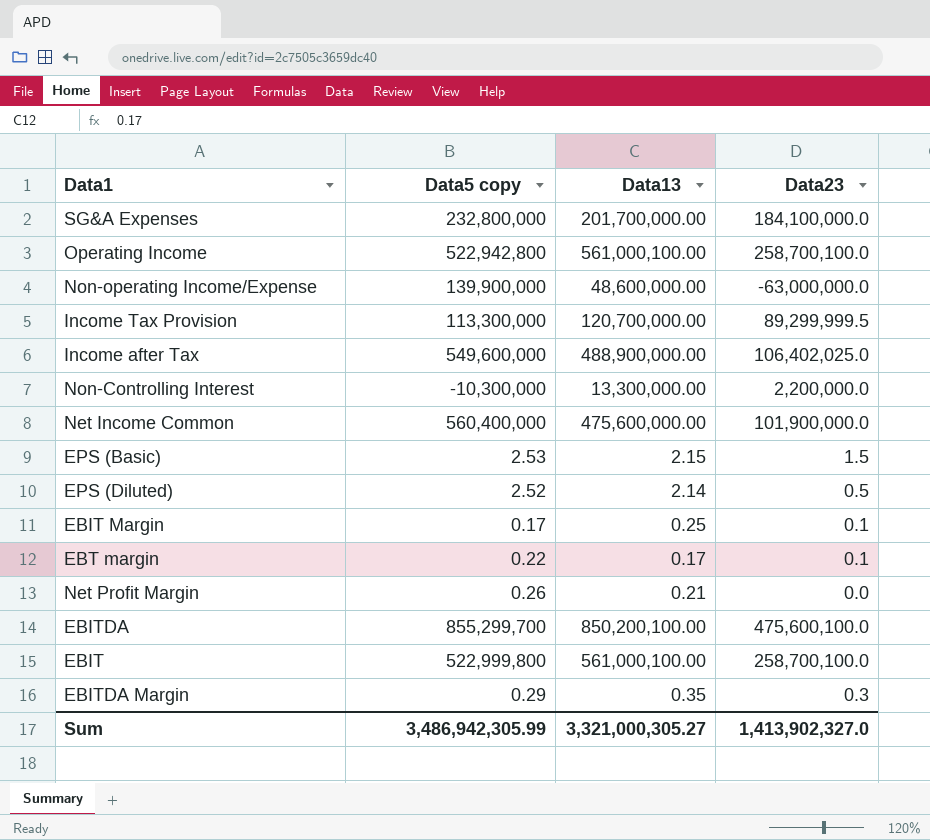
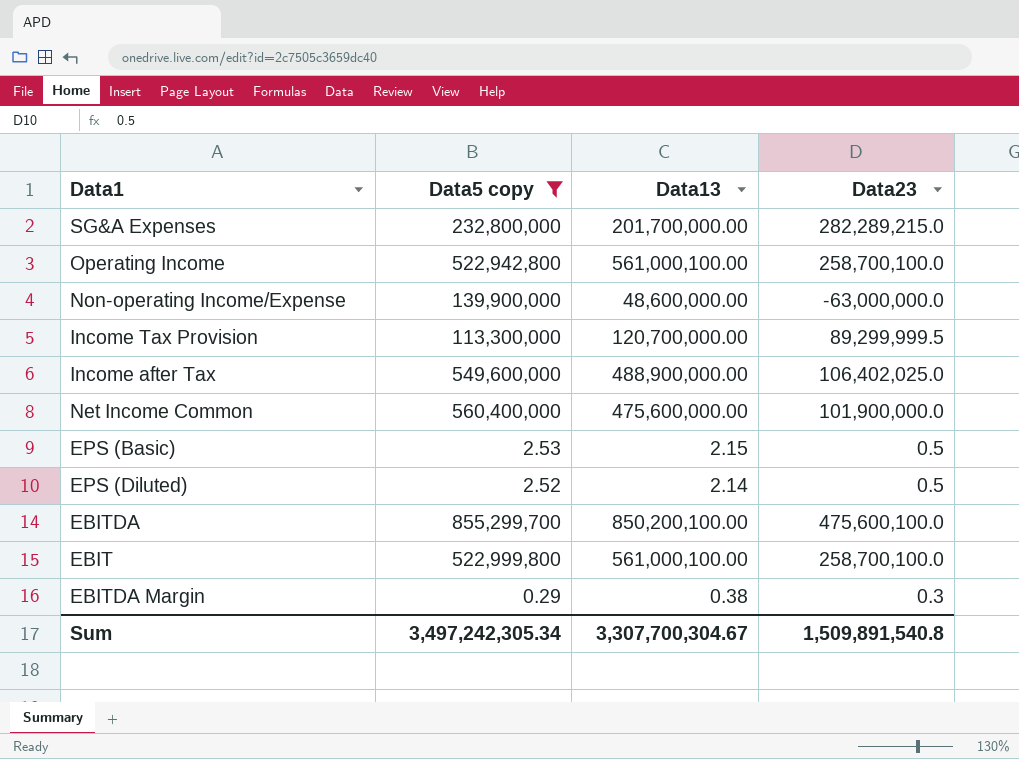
filter: none -> Data5 copy >= 0.29
SG&A Expenses | Data23: 184,100,000.0 -> 282,289,215.0
EPS (Basic) | Data23: 1.5 -> 0.5
EBITDA Margin | Data13: 0.35 -> 0.38
Sum | Data5 copy: 3,486,942,305.99 -> 3,497,242,305.34
Sum | Data13: 3,321,000,305.27 -> 3,307,700,304.67
Sum | Data23: 1,413,902,327.0 -> 1,509,891,540.8

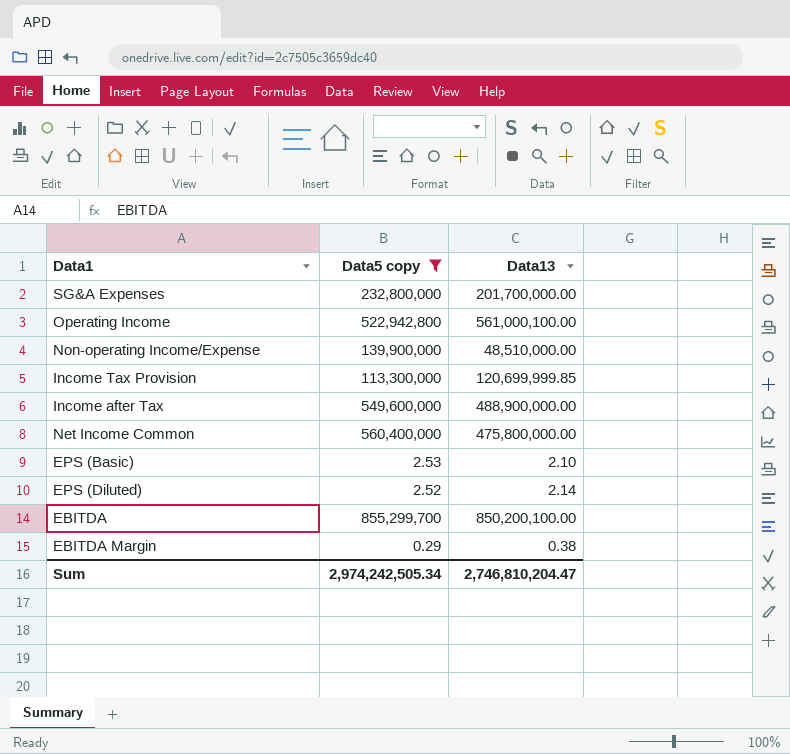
column Data23 | position: 4 -> none
row EBIT: 522,999,800 | 561,000,100.00 | 258,700,100.0 -> none
Non-operating Income/Expense | Data13: 48,600,000.00 -> 48,510,000.00
Income Tax Provision | Data13: 120,700,000.00 -> 120,699,999.85
Net Income Common | Data13: 475,600,000.00 -> 475,800,000.00
EPS (Basic) | Data13: 2.15 -> 2.10
Sum | Data5 copy: 3,497,242,305.34 -> 2,974,242,505.34
Sum | Data13: 3,307,700,304.67 -> 2,746,810,204.47

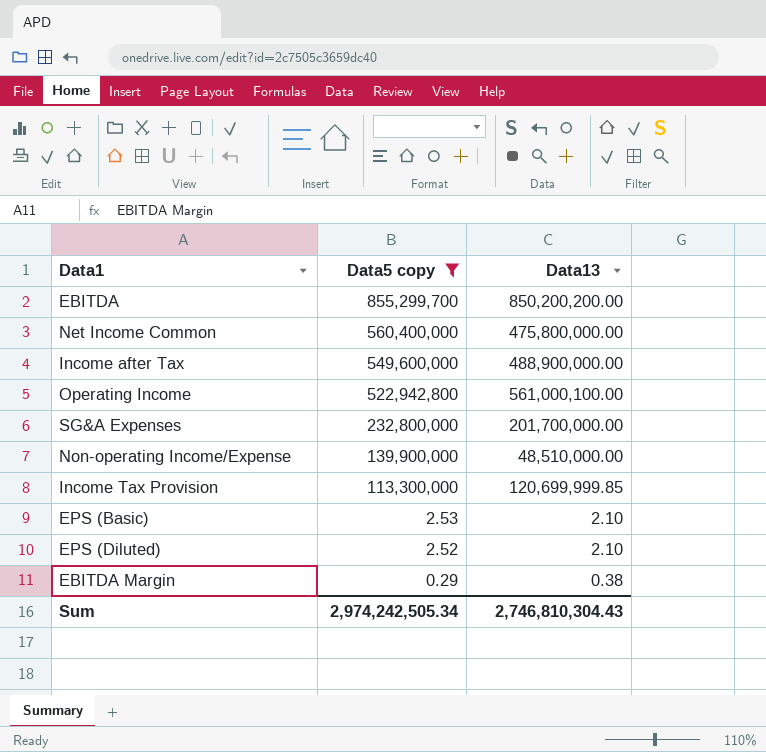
row order: none -> Data5 copy descending
EBITDA | Data13: 850,200,100.00 -> 850,200,200.00
EPS (Diluted) | Data13: 2.14 -> 2.10
Sum | Data13: 2,746,810,204.47 -> 2,746,810,304.43

